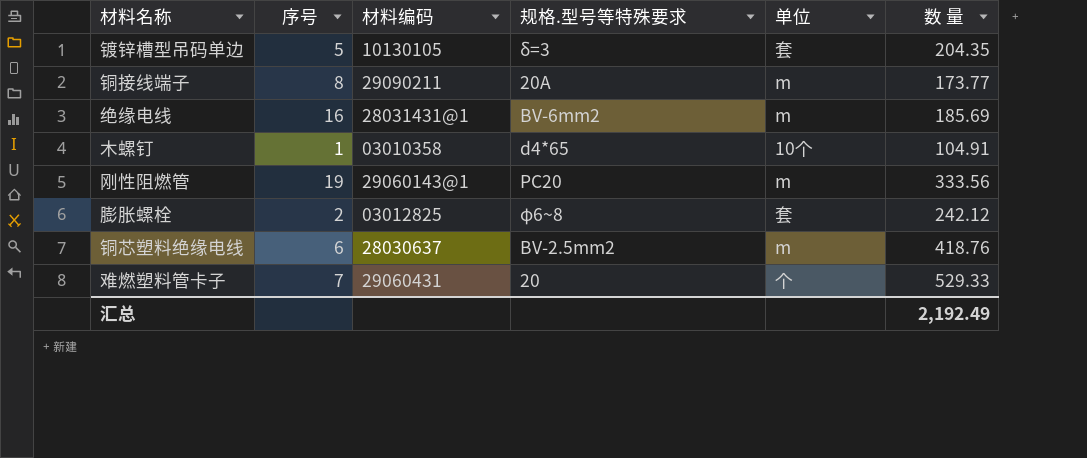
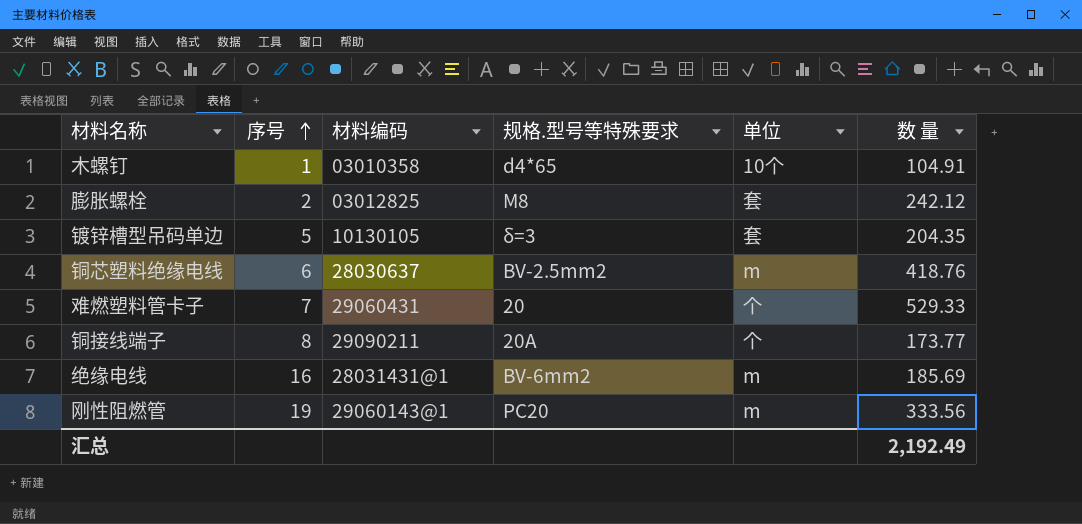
row order: none -> 序号 ascending
膨胀螺栓 | 规格.型号等特殊要求: φ6~8 -> M8
铜接线端子 | 单位: m -> 个

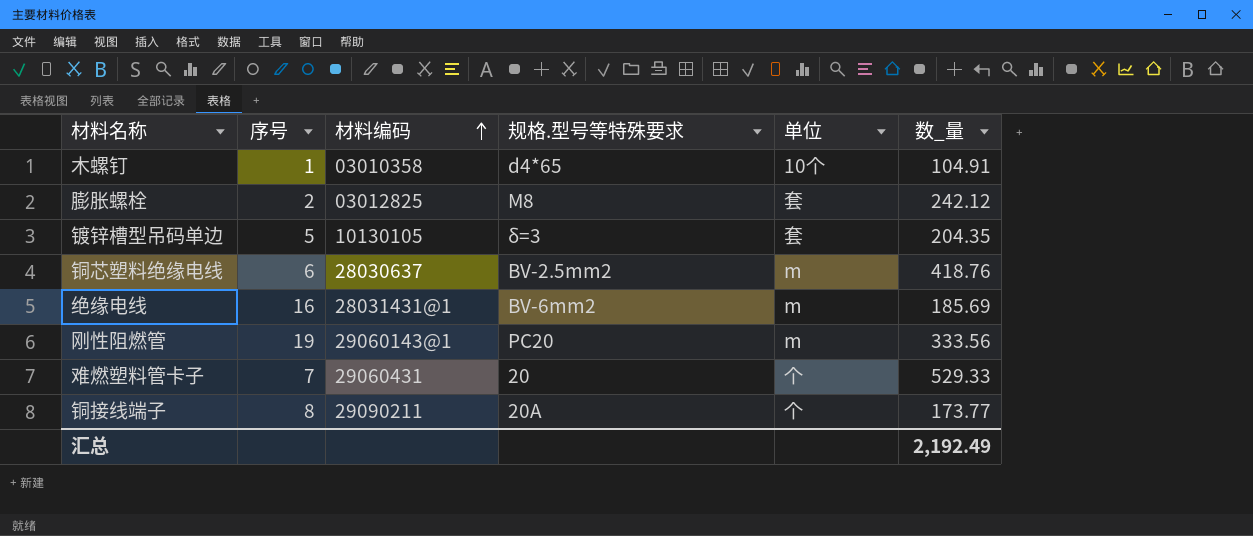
row order: 序号 ascending -> 材料编码 ascending
column name: 数 量 -> 数_量

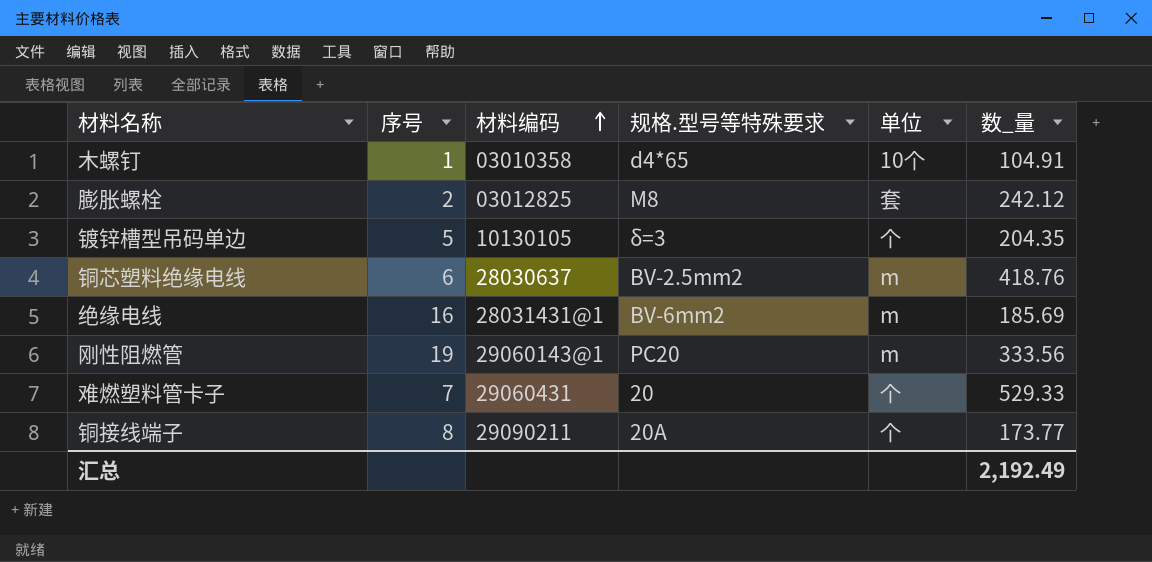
镀锌槽型吊码单边 | 单位: 套 -> 个

